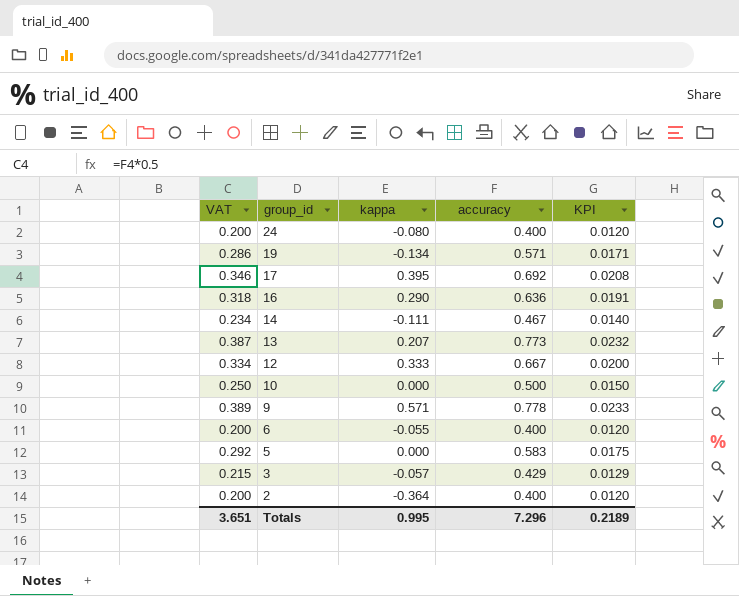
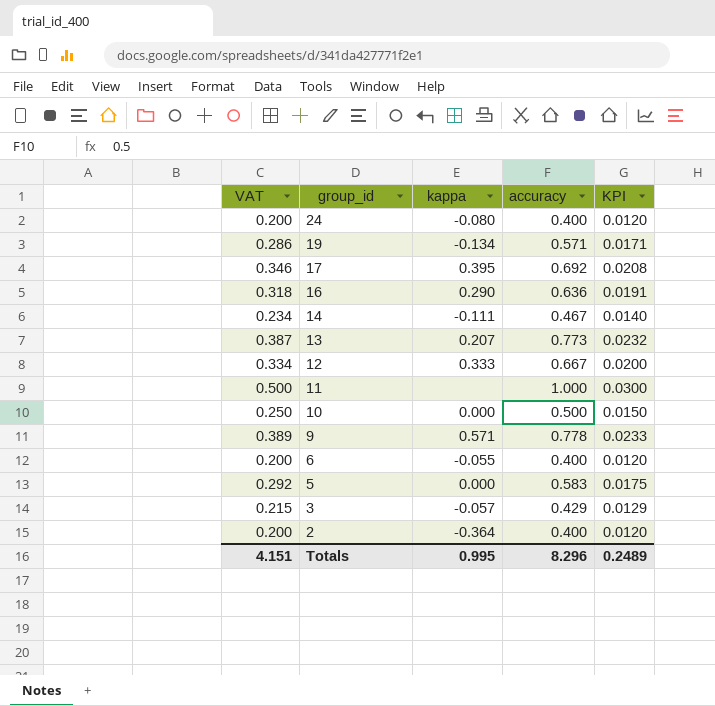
row 11: none -> 0.500 | none | 1.000 | 0.0300
Totals | VAT: 3.651 -> 4.151
Totals | accuracy: 7.296 -> 8.296
Totals | KPI: 0.2189 -> 0.2489

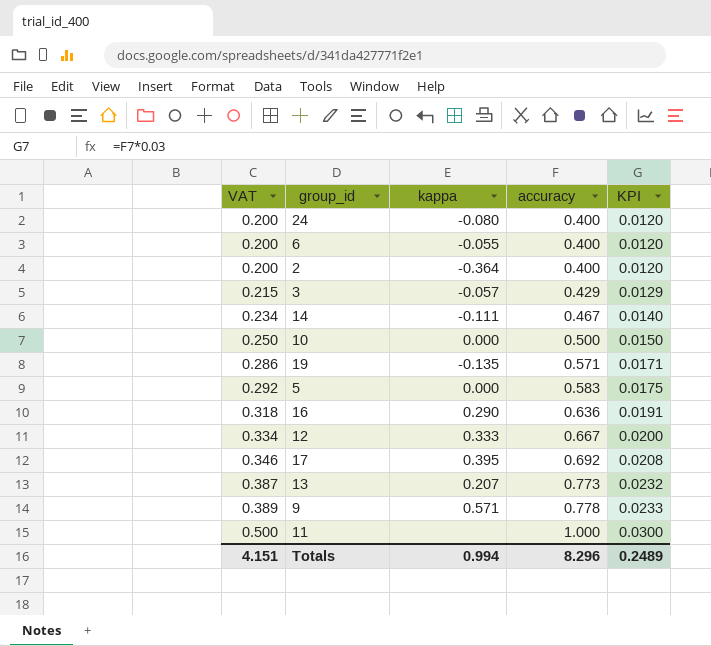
row order: group_id descending -> VAT ascending
19 | kappa: -0.134 -> -0.135
Totals | kappa: 0.995 -> 0.994

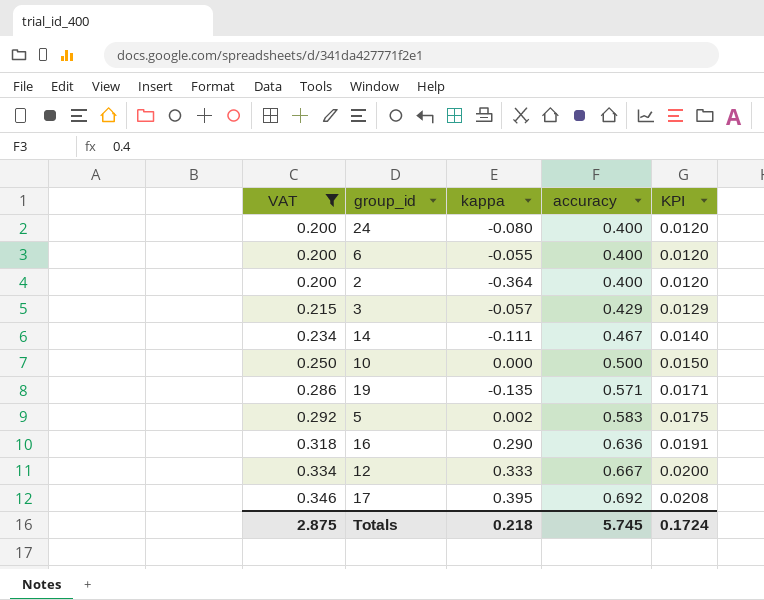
filter: none -> VAT <= 0.346
5 | kappa: 0.000 -> 0.002
Totals | VAT: 4.151 -> 2.875
Totals | kappa: 0.994 -> 0.218
Totals | accuracy: 8.296 -> 5.745
Totals | KPI: 0.2489 -> 0.1724

